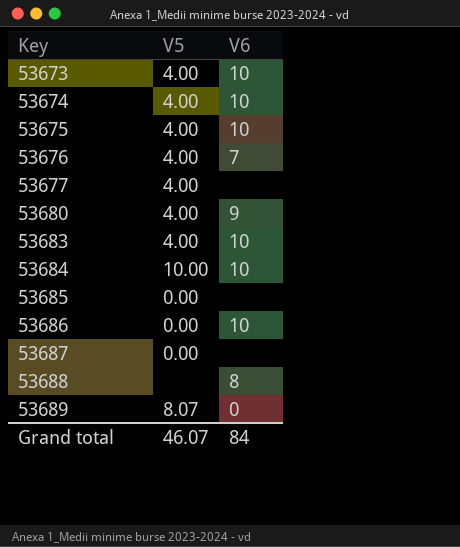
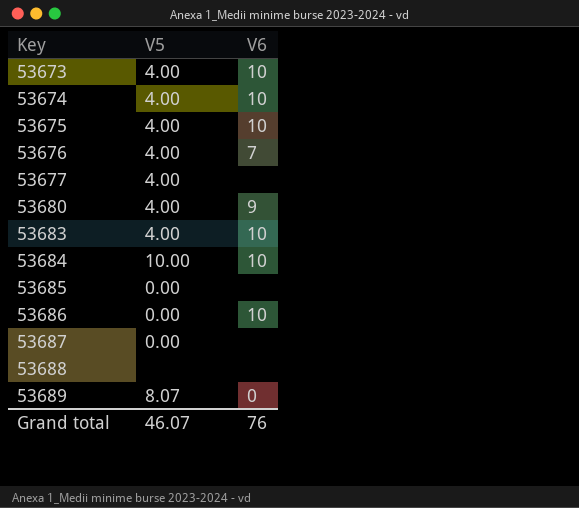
53688 | V6: 8 -> none
Grand total | V6: 84 -> 76

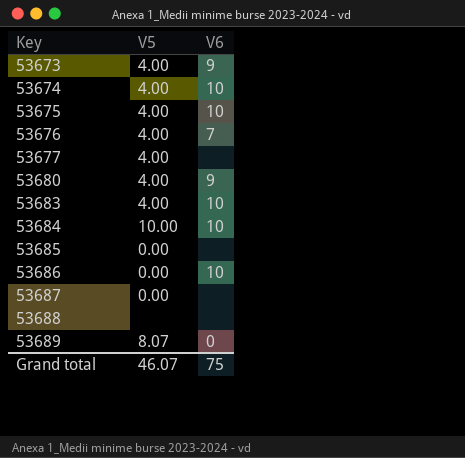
53673 | V6: 10 -> 9
Grand total | V6: 76 -> 75

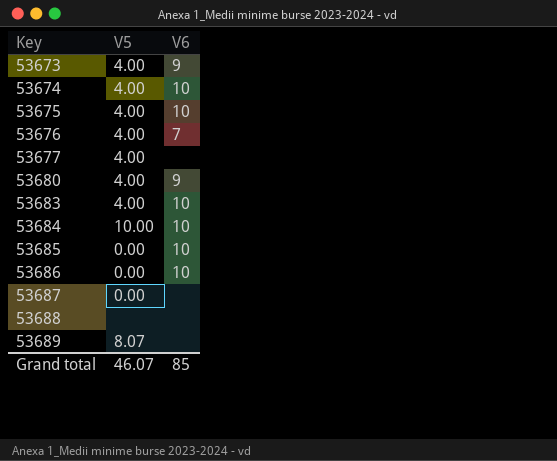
53685 | V6: none -> 10
53689 | V6: 0 -> none
Grand total | V6: 75 -> 85

